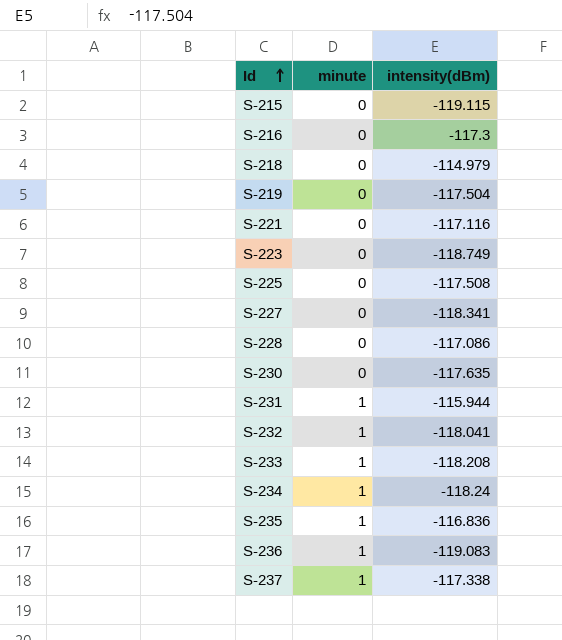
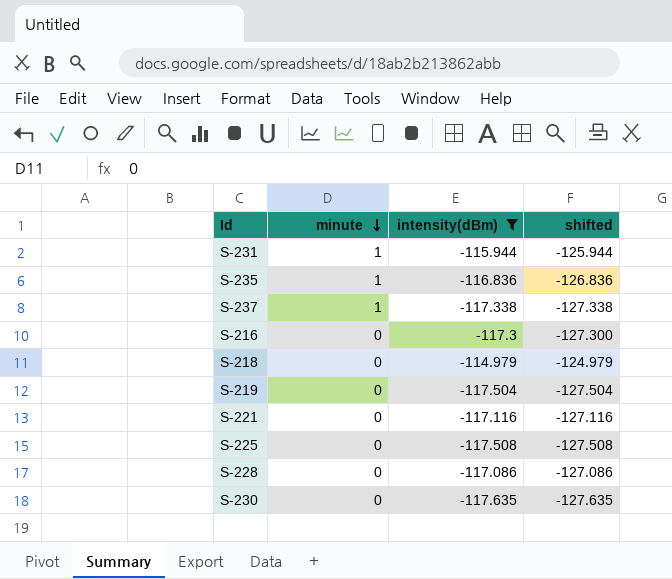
filter: none -> intensity(dBm) >= -117.635
row order: Id ascending -> minute descending
column shifted | formula: none -> [intensity(dBm)] - 10

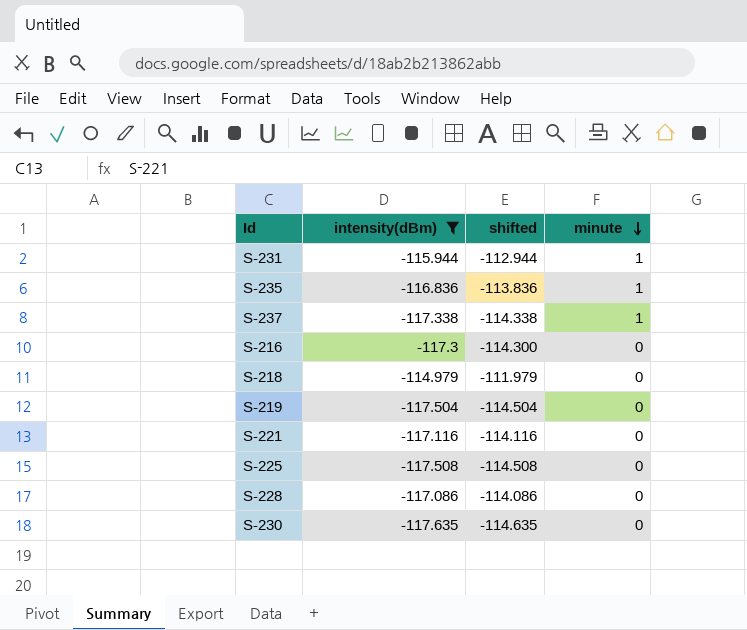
column shifted | formula: [intensity(dBm)] - 10 -> [intensity(dBm)] + 3
column minute | position: 2 -> 4

